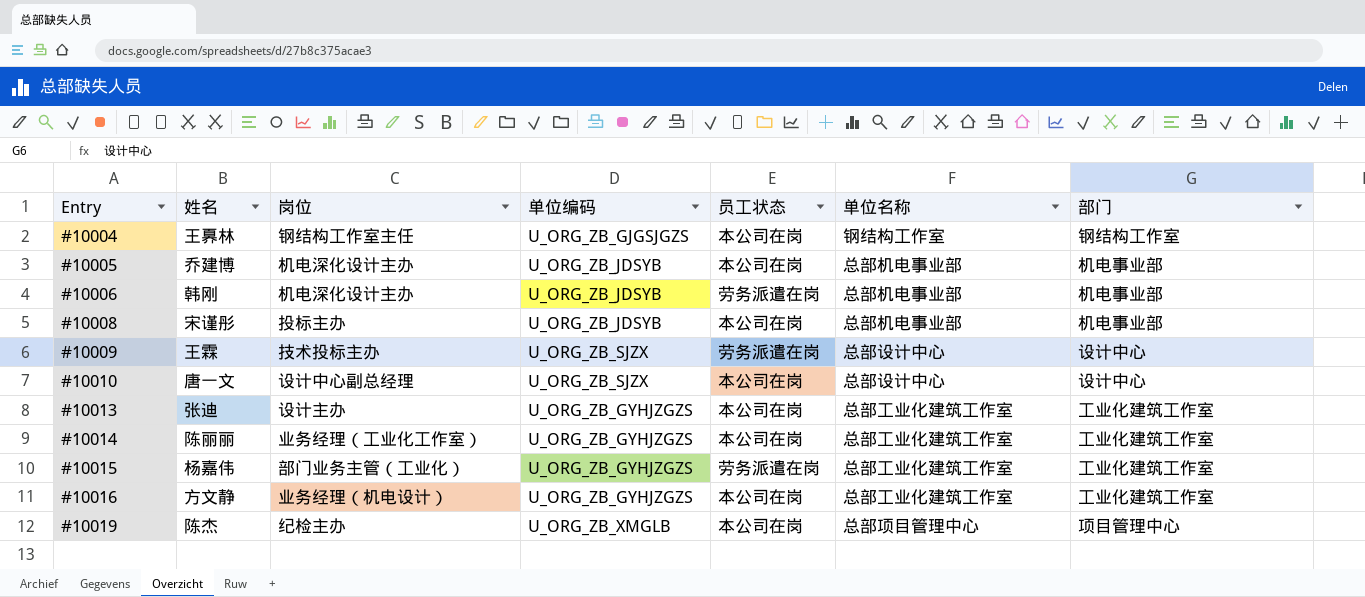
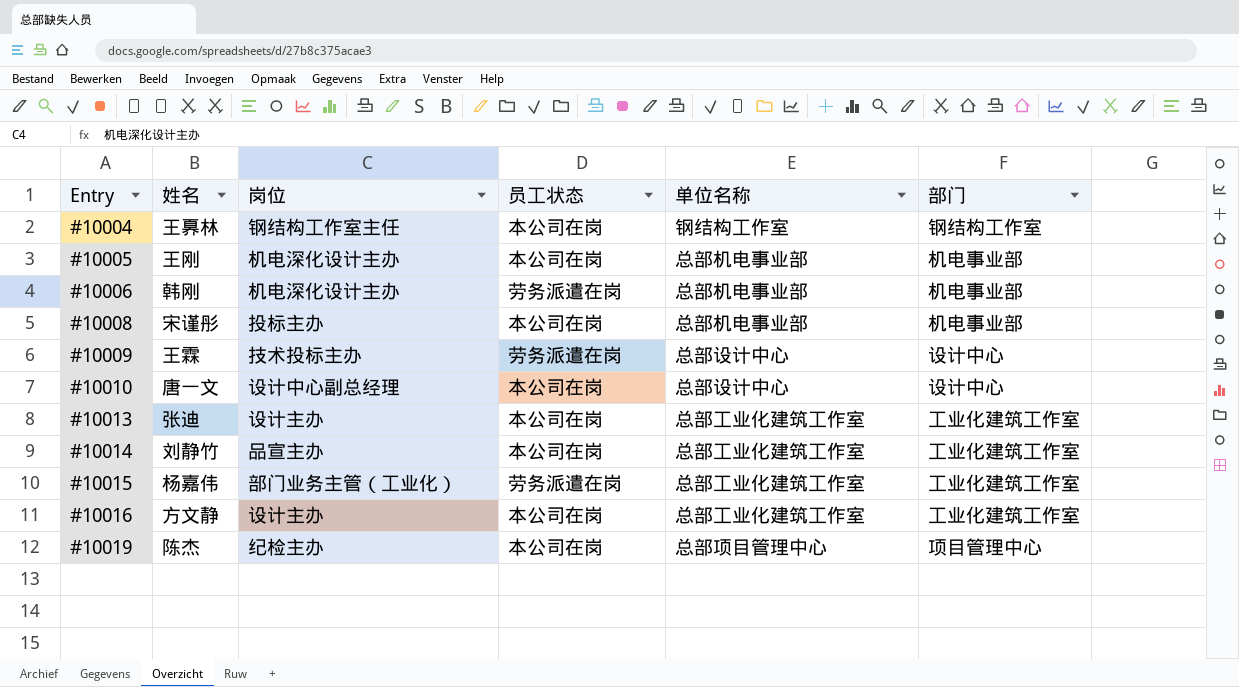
column 单位编码 | position: 4 -> none
#10005 | 姓名: 乔建博 -> 王刚
#10014 | 姓名: 陈丽丽 -> 刘静竹
#10014 | 岗位: 业务经理（工业化工作室） -> 品宣主办
#10016 | 岗位: 业务经理（机电设计） -> 设计主办

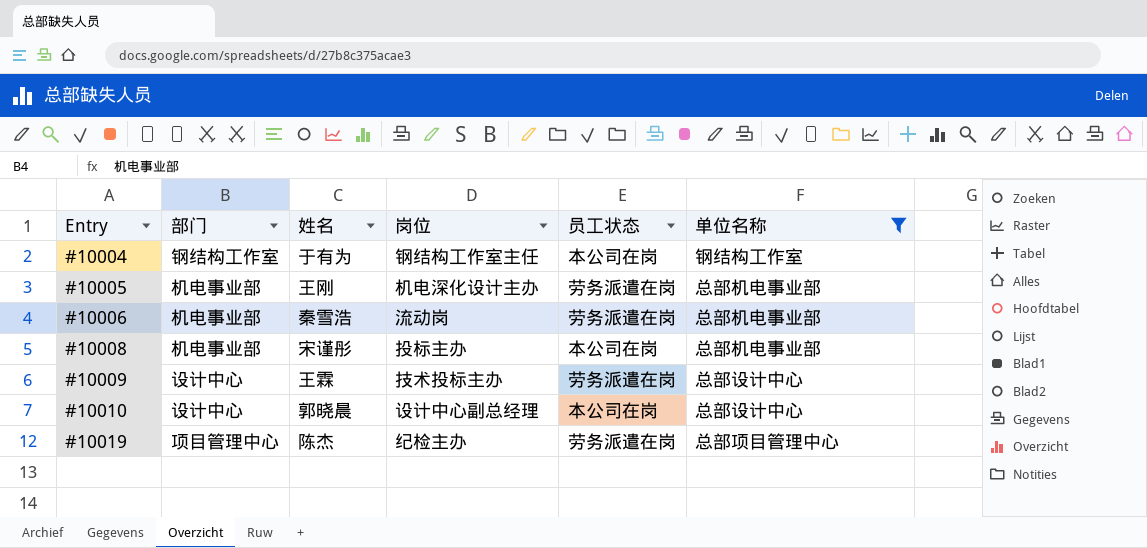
filter: none -> 单位名称 != 总部工业化建筑工作室
column 部门 | position: 6 -> 2
#10004 | 姓名: 王奡林 -> 于有为
#10005 | 员工状态: 本公司在岗 -> 劳务派遣在岗
#10006 | 姓名: 韩刚 -> 秦雪浩
#10006 | 岗位: 机电深化设计主办 -> 流动岗
#10010 | 姓名: 唐一文 -> 郭晓晨
#10019 | 员工状态: 本公司在岗 -> 劳务派遣在岗

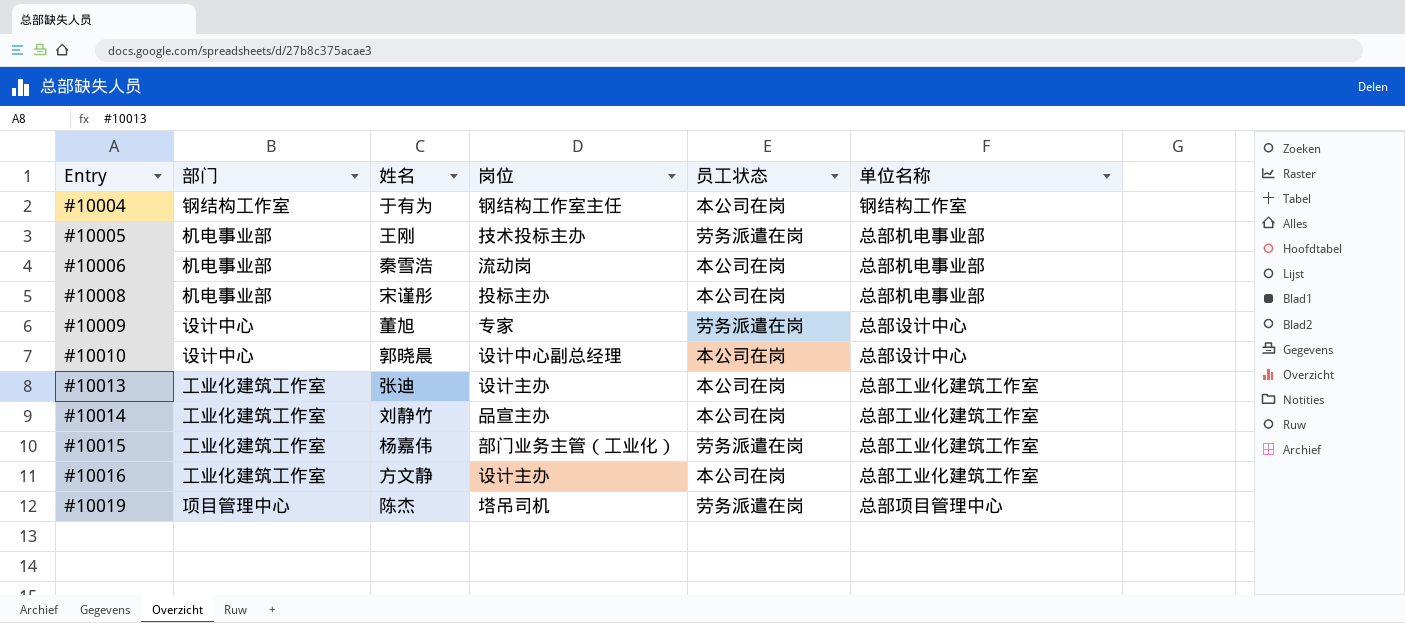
filter: 单位名称 != 总部工业化建筑工作室 -> none
#10005 | 岗位: 机电深化设计主办 -> 技术投标主办
#10006 | 员工状态: 劳务派遣在岗 -> 本公司在岗
#10009 | 姓名: 王霖 -> 董旭
#10009 | 岗位: 技术投标主办 -> 专家
#10019 | 岗位: 纪检主办 -> 塔吊司机

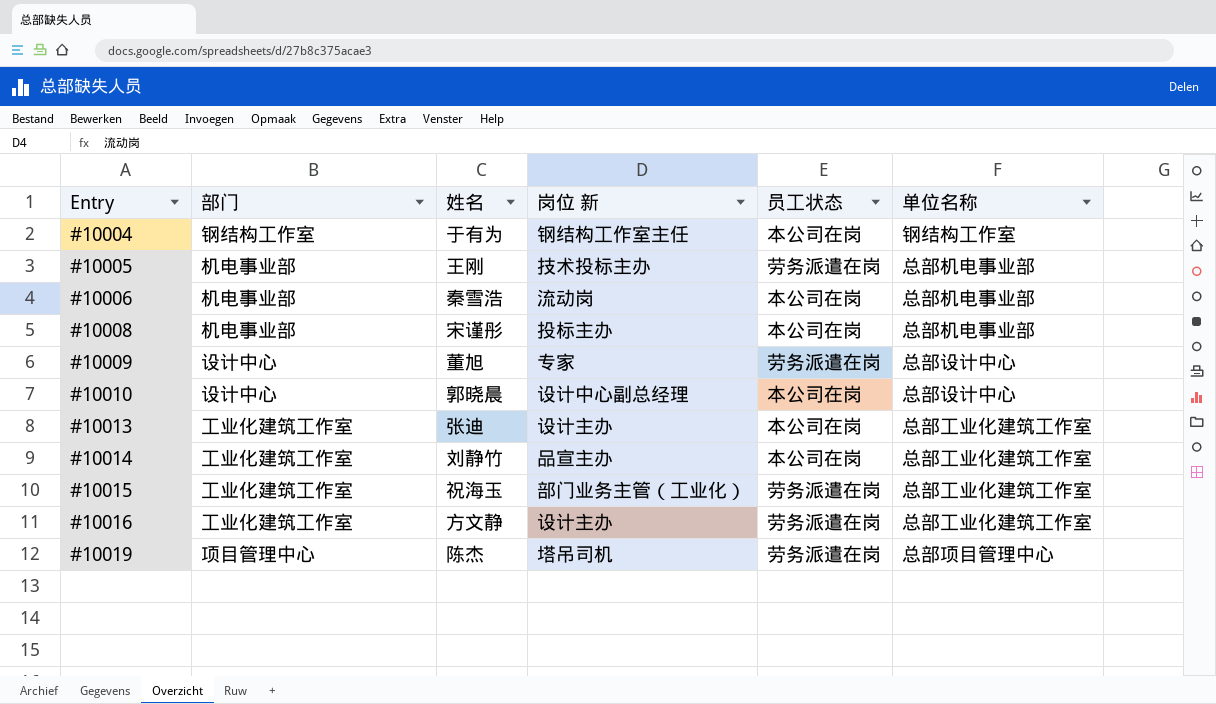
column name: 岗位 -> 岗位 新
#10015 | 姓名: 杨嘉伟 -> 祝海玉
#10016 | 员工状态: 本公司在岗 -> 劳务派遣在岗

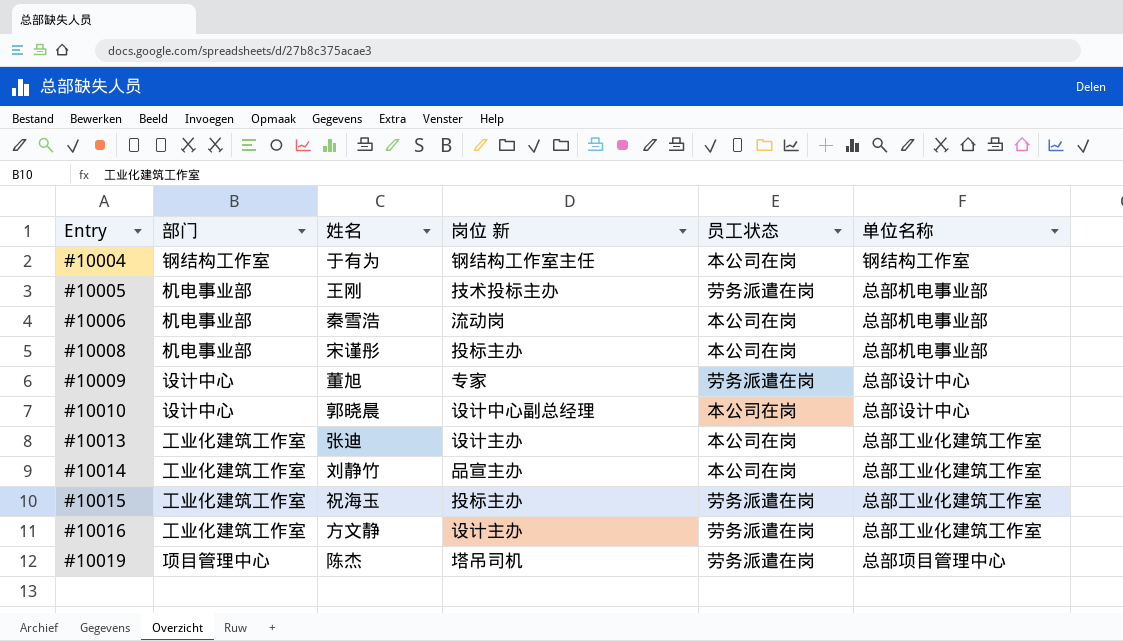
#10015 | 岗位 新: 部门业务主管（工业化） -> 投标主办

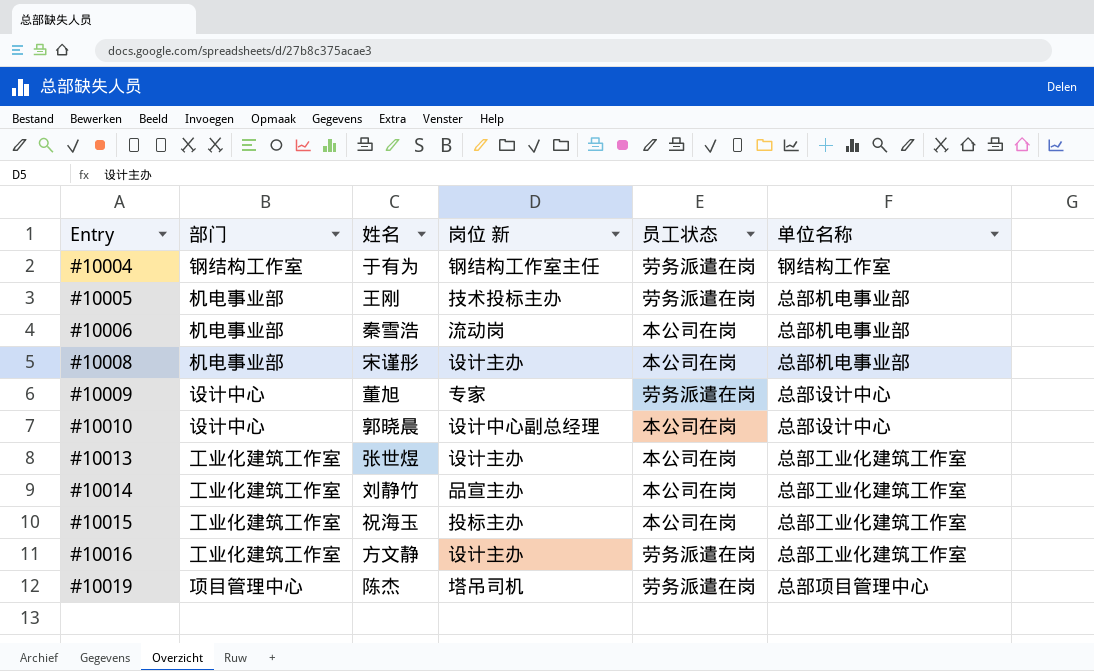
#10004 | 员工状态: 本公司在岗 -> 劳务派遣在岗
#10008 | 岗位 新: 投标主办 -> 设计主办
#10013 | 姓名: 张迪 -> 张世煜
#10015 | 员工状态: 劳务派遣在岗 -> 本公司在岗

